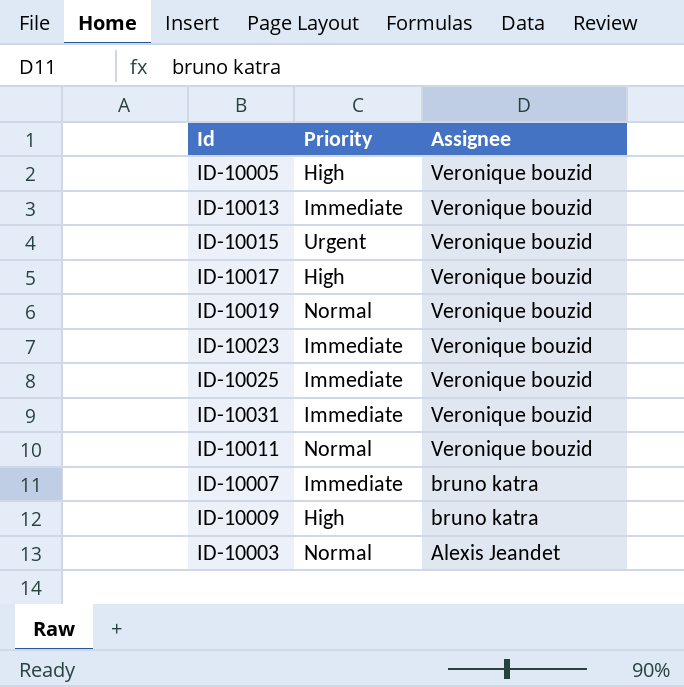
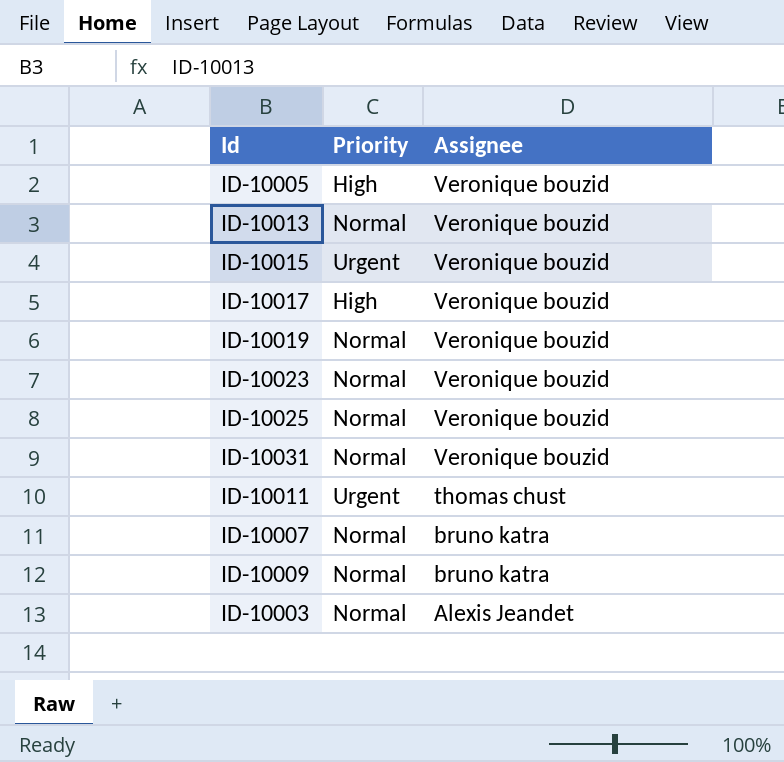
ID-10013 | Priority: Immediate -> Normal
ID-10023 | Priority: Immediate -> Normal
ID-10025 | Priority: Immediate -> Normal
ID-10031 | Priority: Immediate -> Normal
ID-10011 | Priority: Normal -> Urgent
ID-10011 | Assignee: Veronique bouzid -> thomas chust
ID-10007 | Priority: Immediate -> Normal
ID-10009 | Priority: High -> Normal

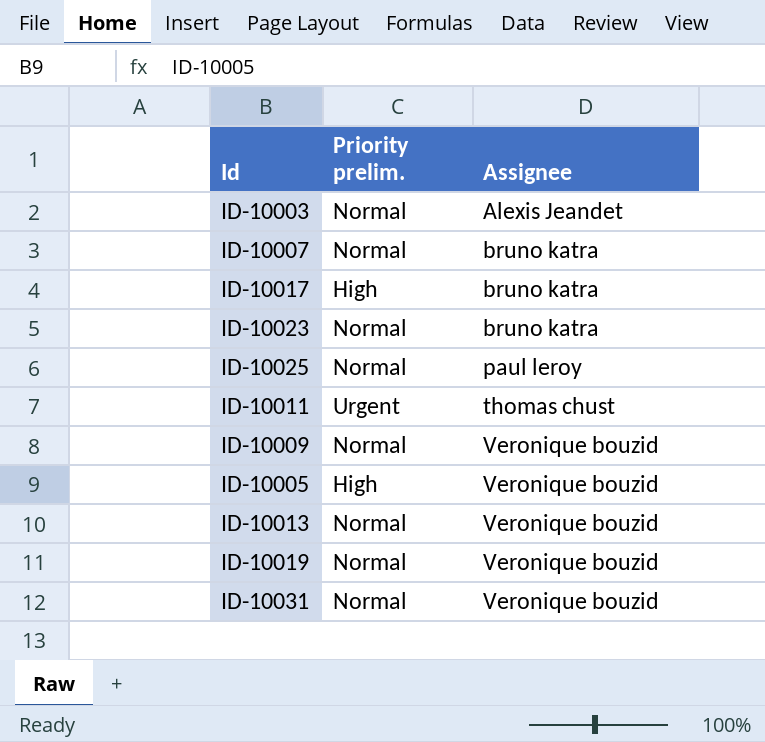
row order: Assignee descending -> Assignee ascending
column name: Priority -> Priority prelim.
row ID-10015: Urgent | Veronique bouzid -> none
ID-10017 | Assignee: Veronique bouzid -> bruno katra
ID-10023 | Assignee: Veronique bouzid -> bruno katra
ID-10025 | Assignee: Veronique bouzid -> paul leroy
ID-10009 | Assignee: bruno katra -> Veronique bouzid

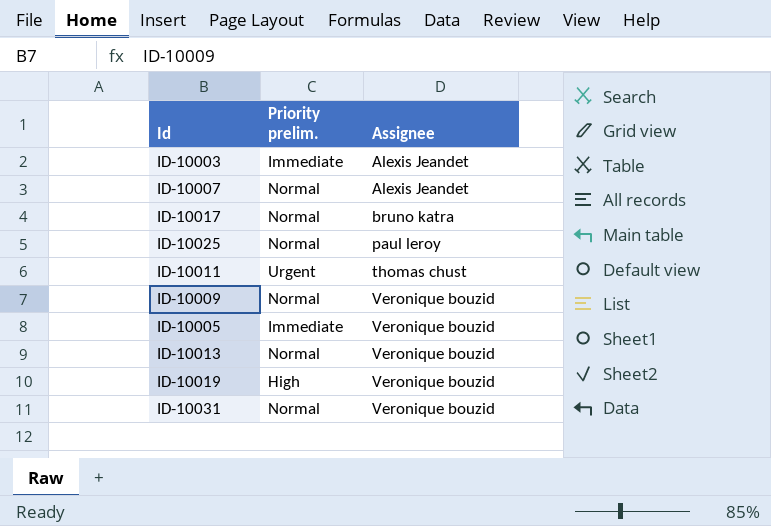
row ID-10023: Normal | bruno katra -> none
ID-10003 | Priority prelim.: Normal -> Immediate
ID-10007 | Assignee: bruno katra -> Alexis Jeandet
ID-10017 | Priority prelim.: High -> Normal
ID-10005 | Priority prelim.: High -> Immediate
ID-10019 | Priority prelim.: Normal -> High

